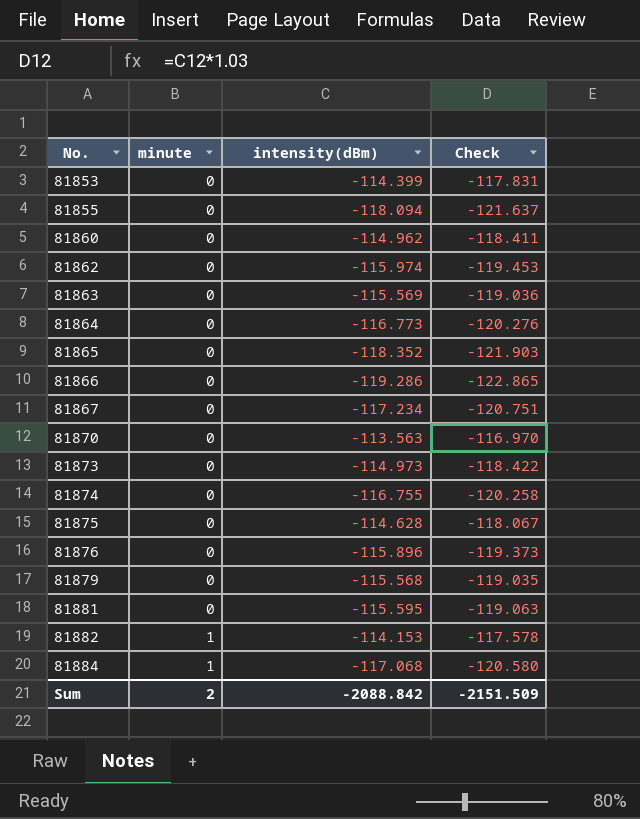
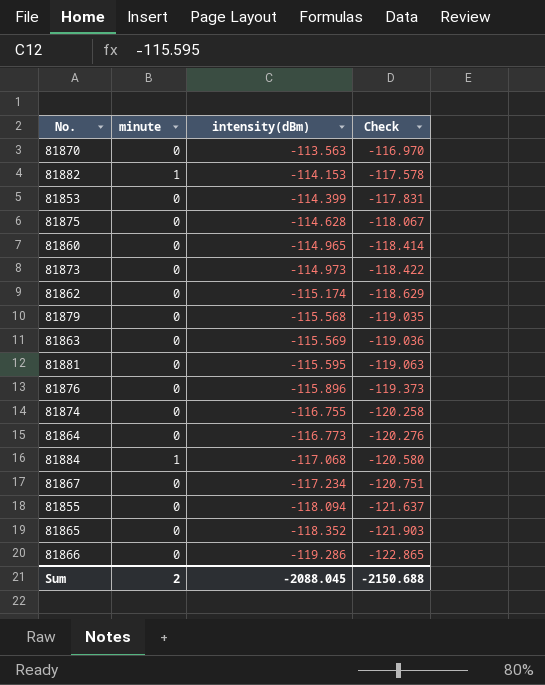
row order: No. ascending -> intensity(dBm) descending
81860 | intensity(dBm): -114.962 -> -114.965
81860 | Check: -118.411 -> -118.414
81862 | intensity(dBm): -115.974 -> -115.174
81862 | Check: -119.453 -> -118.629
Sum | intensity(dBm): -2088.842 -> -2088.045
Sum | Check: -2151.509 -> -2150.688

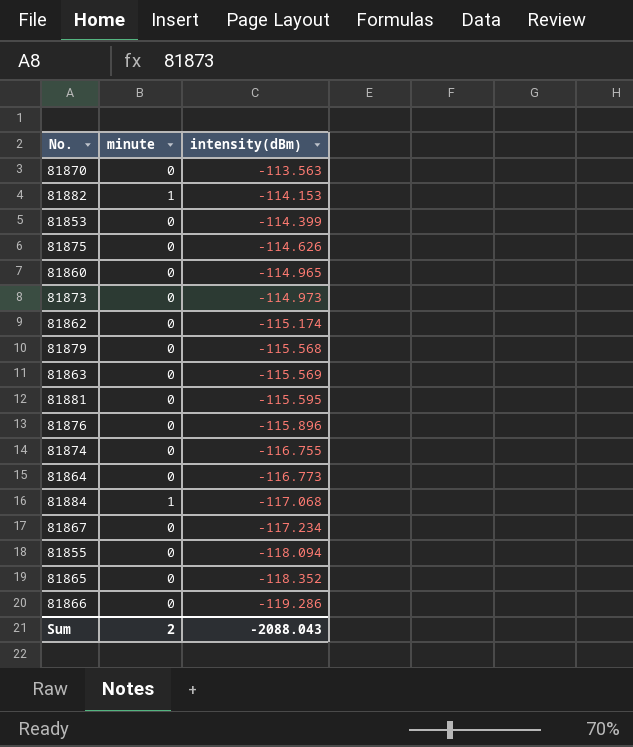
column Check | formula: [intensity(dBm)] * 1.03 -> none
81875 | intensity(dBm): -114.628 -> -114.626
Sum | intensity(dBm): -2088.045 -> -2088.043

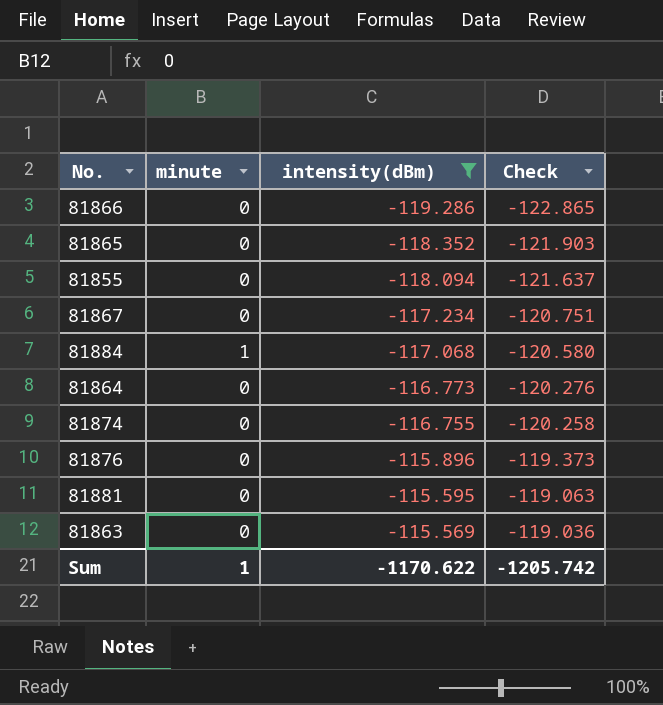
filter: none -> intensity(dBm) <= -115.569
row order: intensity(dBm) descending -> intensity(dBm) ascending
column Check | formula: none -> [intensity(dBm)] * 1.03
Sum | minute: 2 -> 1
Sum | intensity(dBm): -2088.043 -> -1170.622

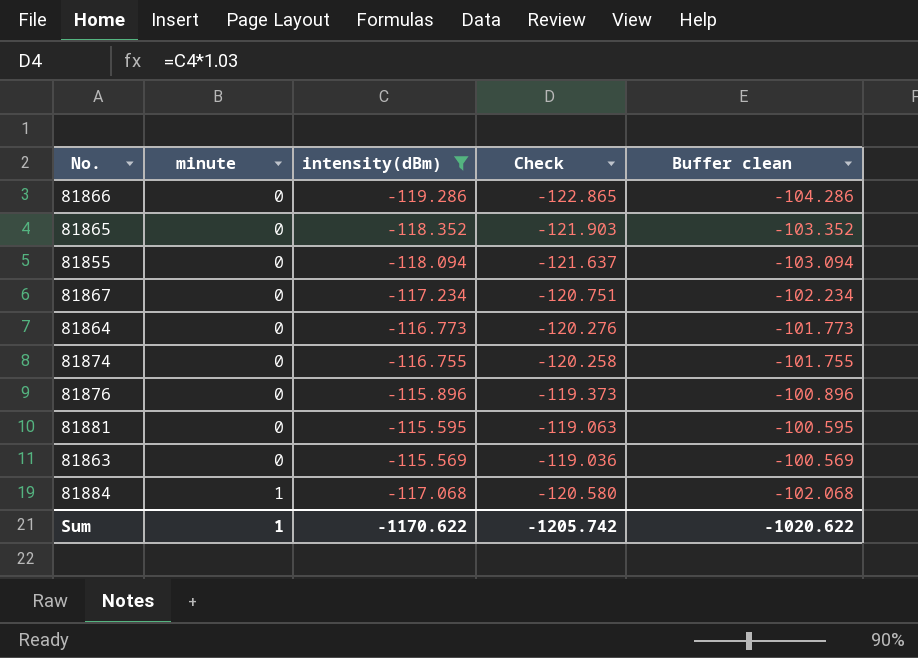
row order: intensity(dBm) ascending -> minute ascending
column Buffer clean | formula: none -> [intensity(dBm)] + 15

